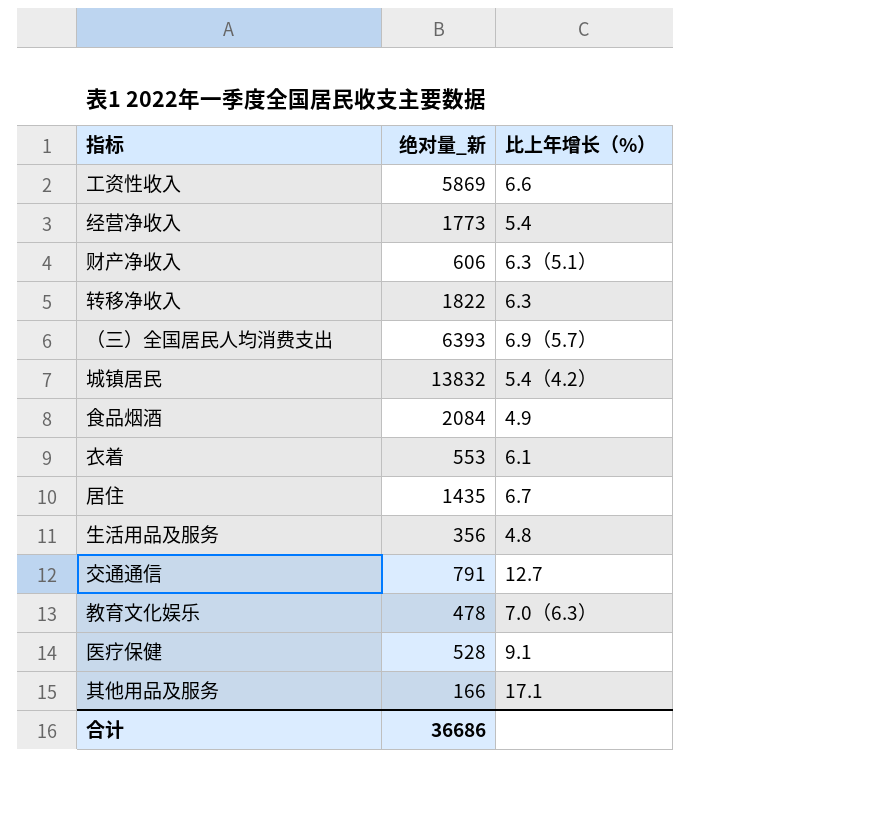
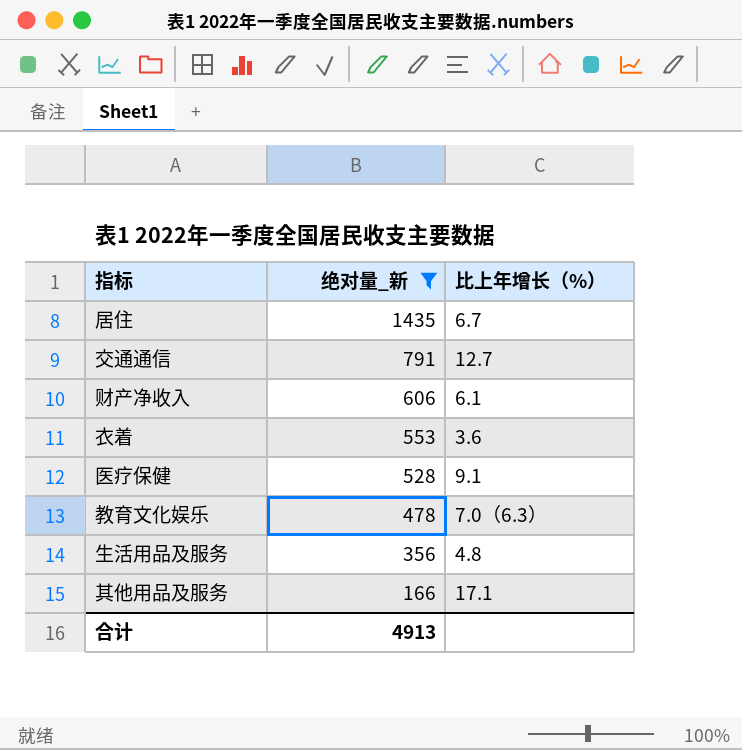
filter: none -> 绝对量_新 <= 1435
row order: none -> 绝对量_新 descending
财产净收入 | 比上年增长（%）: 6.3（5.1） -> 6.1
衣着 | 比上年增长（%）: 6.1 -> 3.6
合计 | 绝对量_新: 36686 -> 4913

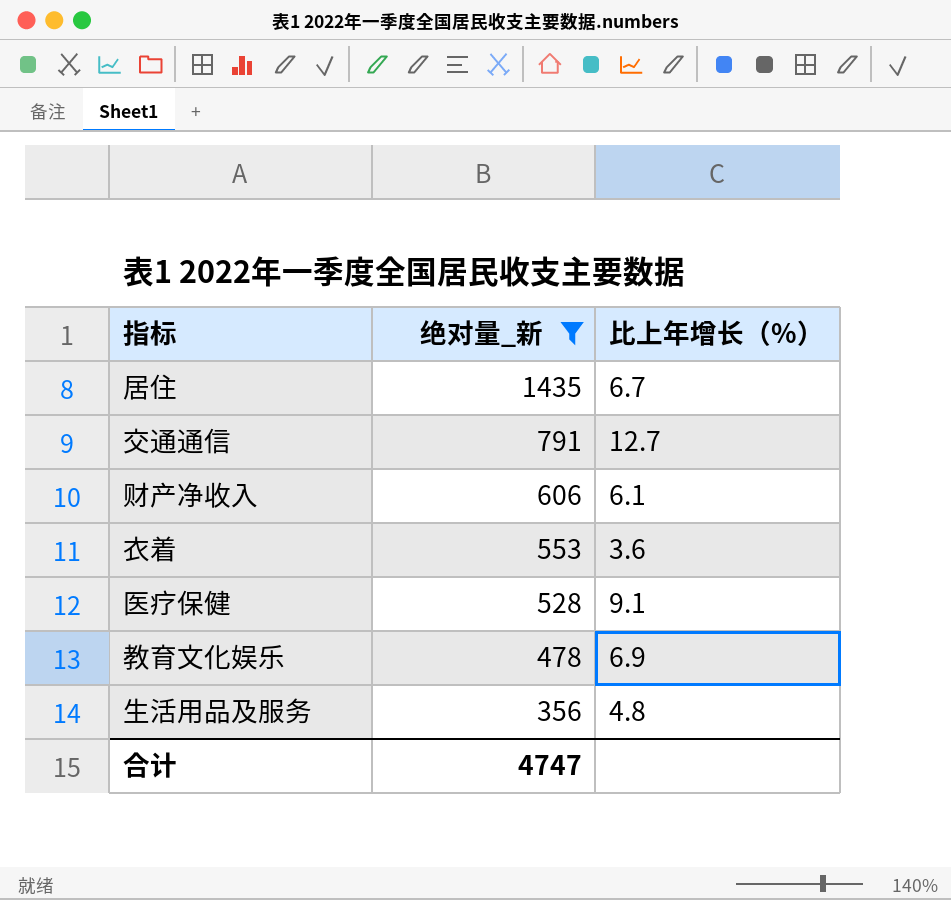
row 其他用品及服务: 166 | 17.1 -> none
教育文化娱乐 | 比上年增长（%）: 7.0（6.3） -> 6.9
合计 | 绝对量_新: 4913 -> 4747

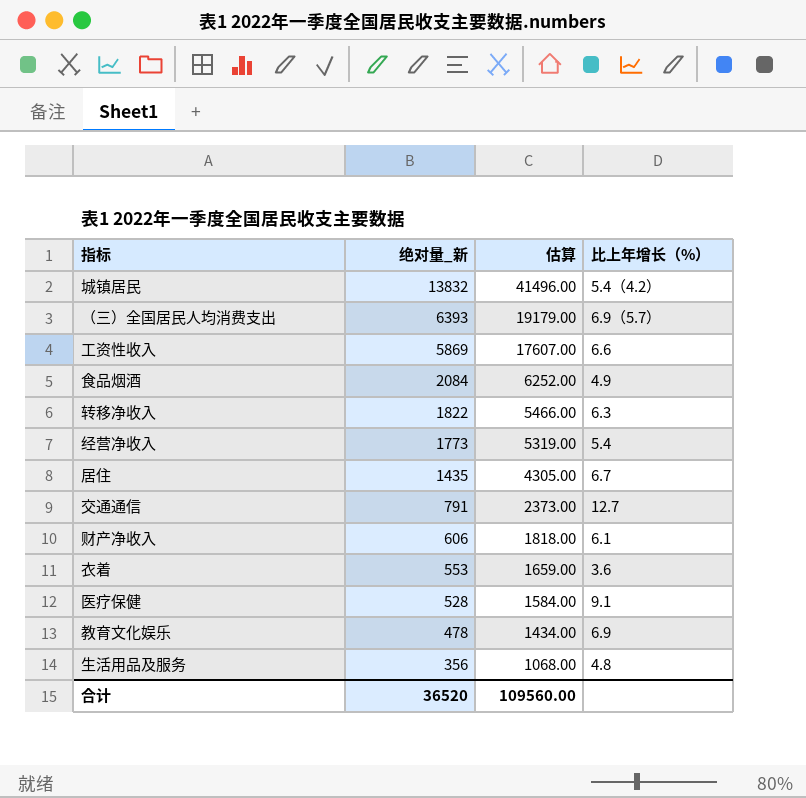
filter: 绝对量_新 <= 1435 -> none
column 估算 | formula: none -> [绝对量_新] * 3
合计 | 绝对量_新: 4747 -> 36520

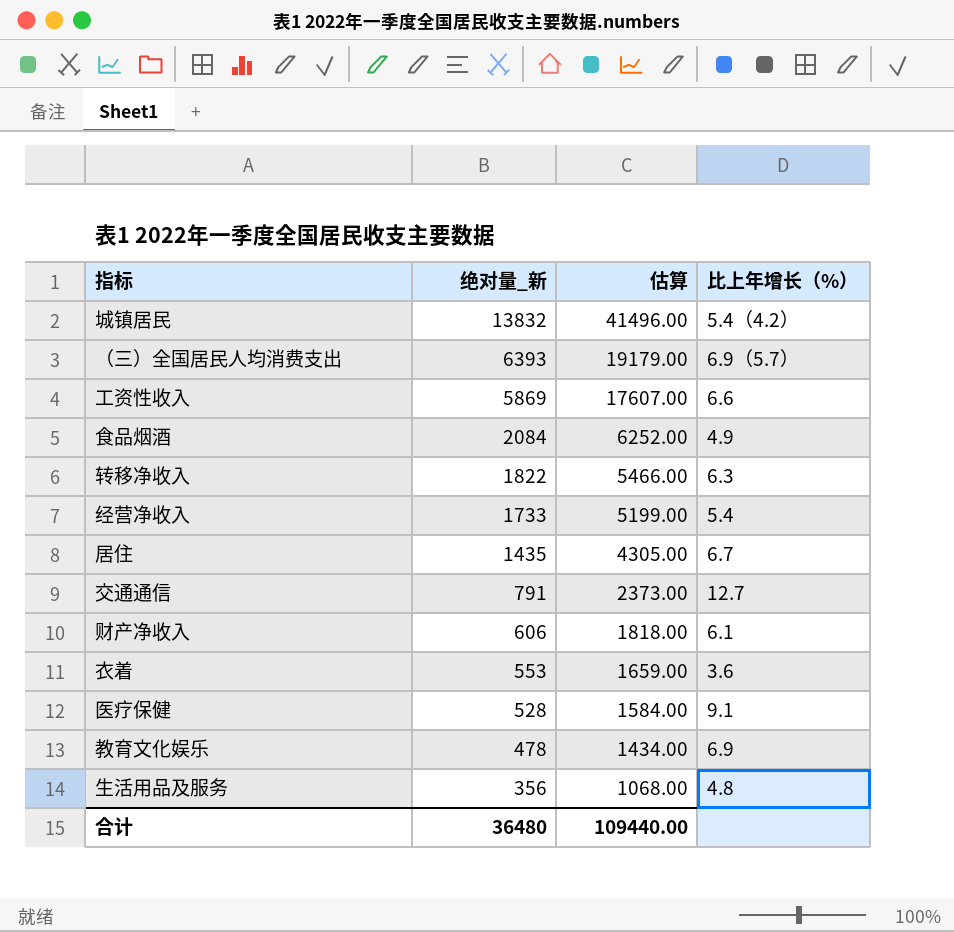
经营净收入 | 绝对量_新: 1773 -> 1733
经营净收入 | 估算: 5319.00 -> 5199.00
合计 | 绝对量_新: 36520 -> 36480
合计 | 估算: 109560.00 -> 109440.00

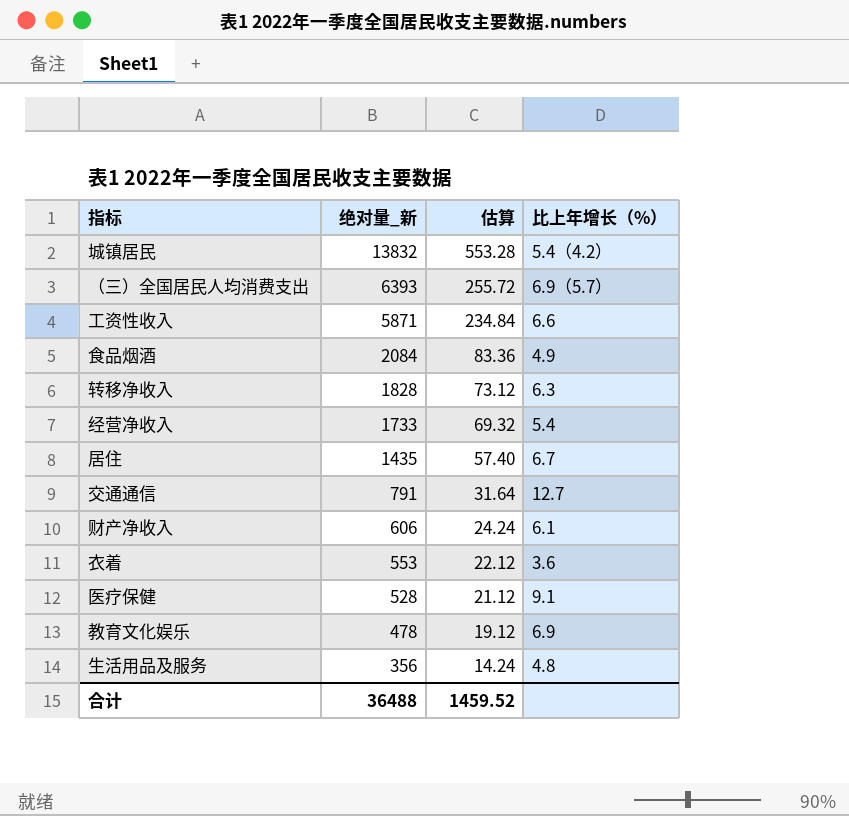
column 估算 | formula: [绝对量_新] * 3 -> [绝对量_新] * 0.04
工资性收入 | 绝对量_新: 5869 -> 5871
转移净收入 | 绝对量_新: 1822 -> 1828
合计 | 绝对量_新: 36480 -> 36488
合计 | 估算: 109440.00 -> 1459.52

